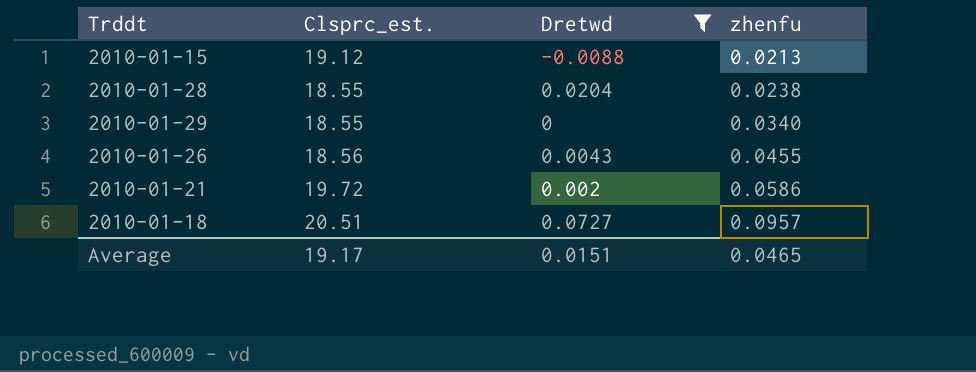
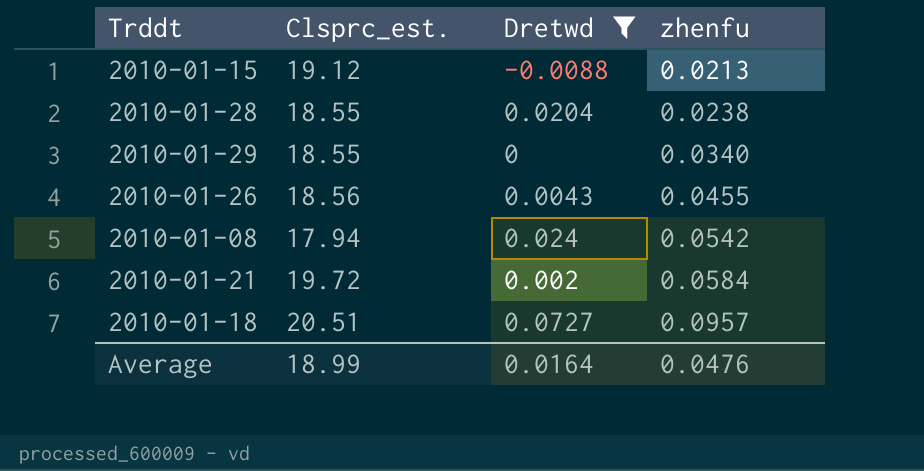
row 2010-01-08: none -> 17.94 | 0.024 | 0.0542
2010-01-21 | zhenfu: 0.0586 -> 0.0584
Average | Clsprc_est.: 19.17 -> 18.99
Average | Dretwd: 0.0151 -> 0.0164
Average | zhenfu: 0.0465 -> 0.0476

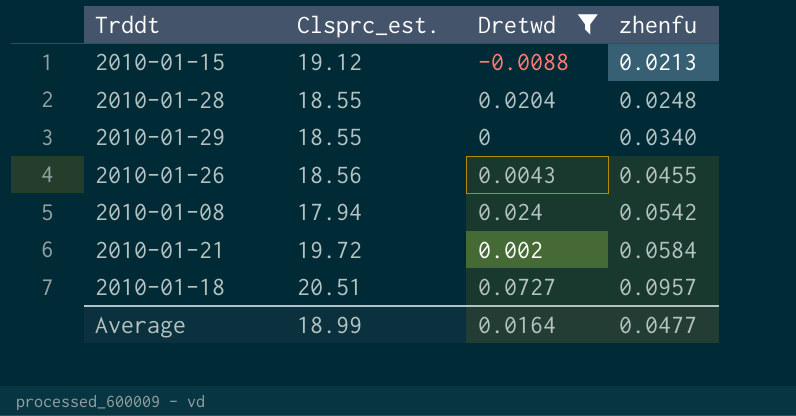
2010-01-28 | zhenfu: 0.0238 -> 0.0248
Average | zhenfu: 0.0476 -> 0.0477

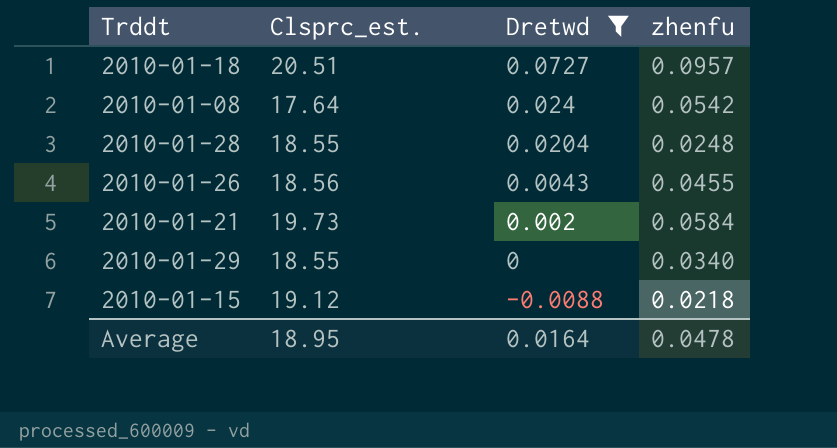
row order: zhenfu ascending -> Dretwd descending
2010-01-08 | Clsprc_est.: 17.94 -> 17.64
2010-01-21 | Clsprc_est.: 19.72 -> 19.73
2010-01-15 | zhenfu: 0.0213 -> 0.0218
Average | Clsprc_est.: 18.99 -> 18.95
Average | zhenfu: 0.0477 -> 0.0478

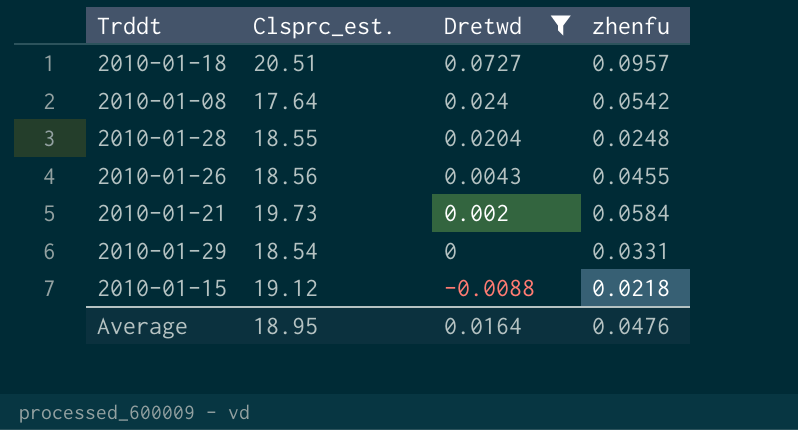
2010-01-29 | Clsprc_est.: 18.55 -> 18.54
2010-01-29 | zhenfu: 0.0340 -> 0.0331
Average | zhenfu: 0.0478 -> 0.0476

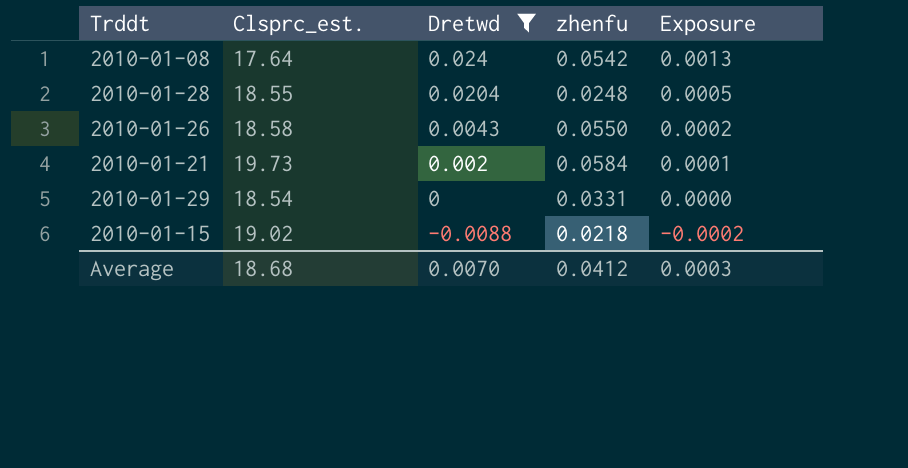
column Exposure | formula: none -> [Dretwd] * [zhenfu]
row 2010-01-18: 20.51 | 0.0727 | 0.0957 -> none
2010-01-26 | Clsprc_est.: 18.56 -> 18.58
2010-01-26 | zhenfu: 0.0455 -> 0.0550
2010-01-15 | Clsprc_est.: 19.12 -> 19.02
Average | Clsprc_est.: 18.95 -> 18.68
Average | Dretwd: 0.0164 -> 0.0070
Average | zhenfu: 0.0476 -> 0.0412

